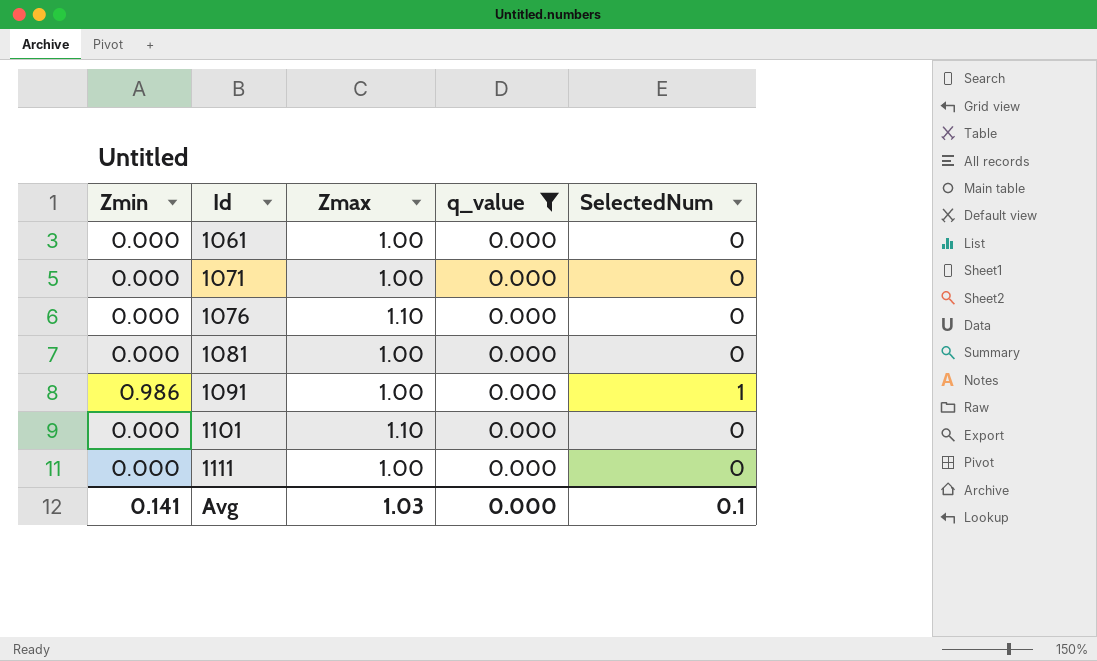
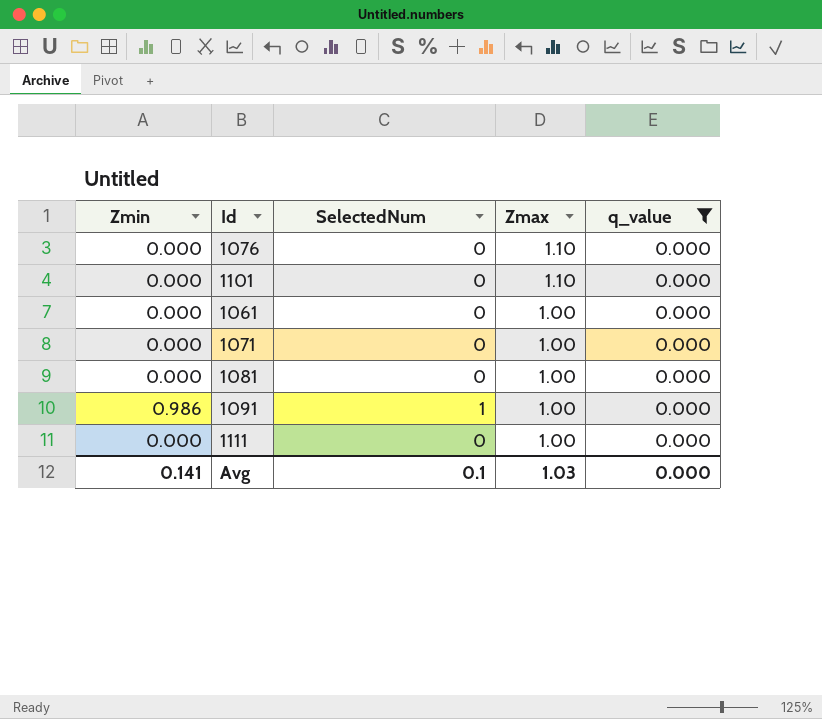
row order: Id ascending -> Zmax descending
column SelectedNum | position: 5 -> 3

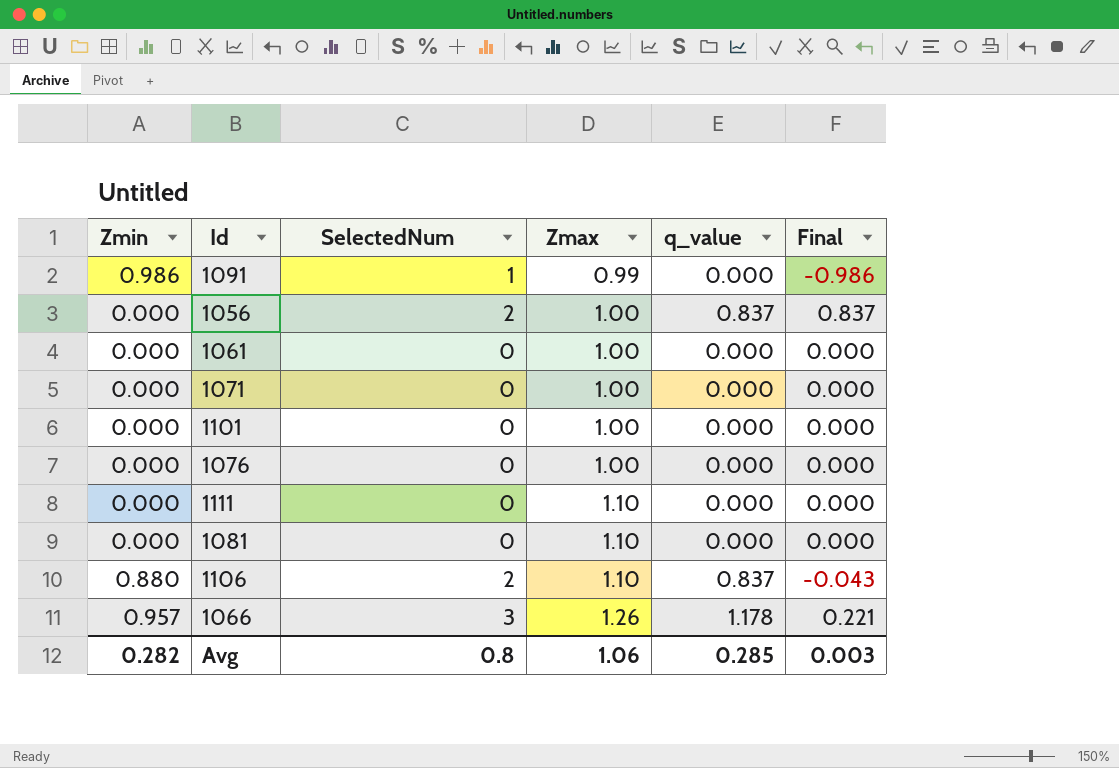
filter: q_value = 0.000 -> none
row order: Zmax descending -> Zmax ascending
column Final | formula: none -> [q_value] - [Zmin]
1091 | Zmax: 1.00 -> 0.99
1101 | Zmax: 1.10 -> 1.00
1076 | Zmax: 1.10 -> 1.00
1111 | Zmax: 1.00 -> 1.10
1081 | Zmax: 1.00 -> 1.10
Avg | Zmin: 0.141 -> 0.282
Avg | SelectedNum: 0.1 -> 0.8
Avg | Zmax: 1.03 -> 1.06
Avg | q_value: 0.000 -> 0.285

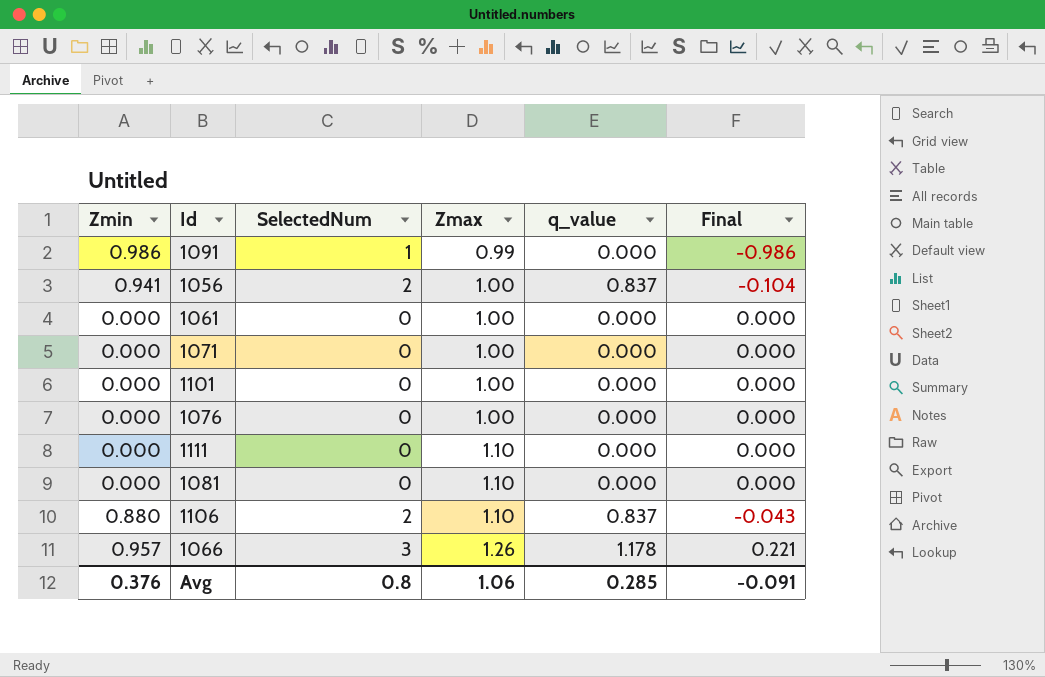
1056 | Zmin: 0.000 -> 0.941
1056 | Final: 0.837 -> -0.104
Avg | Zmin: 0.282 -> 0.376
Avg | Final: 0.003 -> -0.091

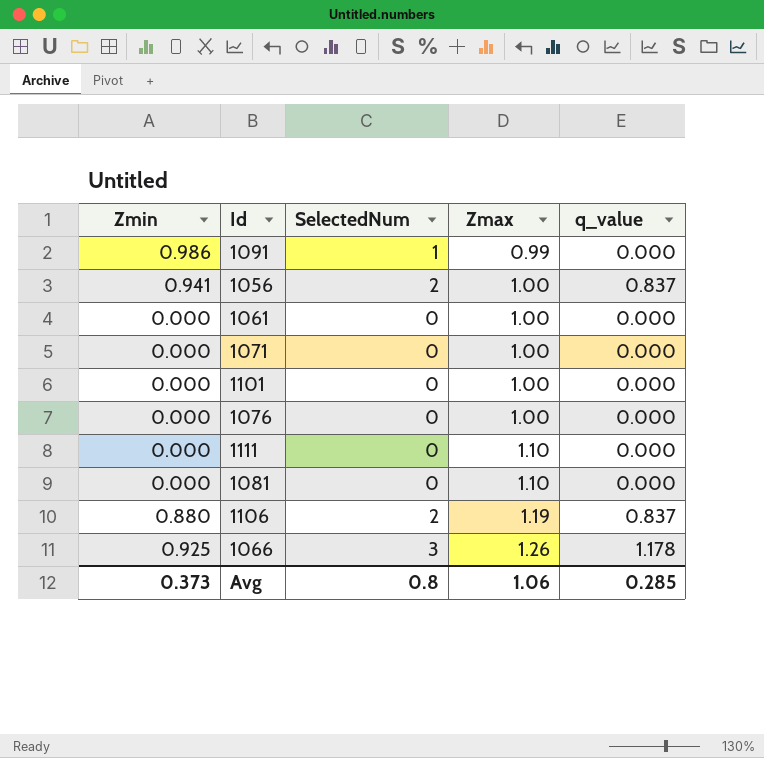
column Final | formula: [q_value] - [Zmin] -> none
1106 | Zmax: 1.10 -> 1.19
1066 | Zmin: 0.957 -> 0.925
Avg | Zmin: 0.376 -> 0.373

